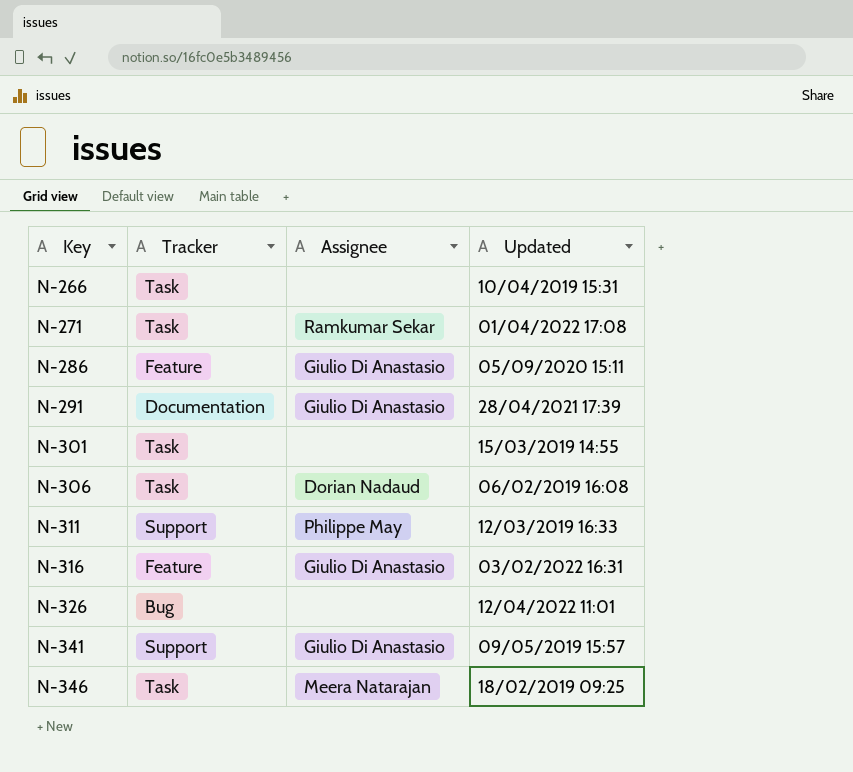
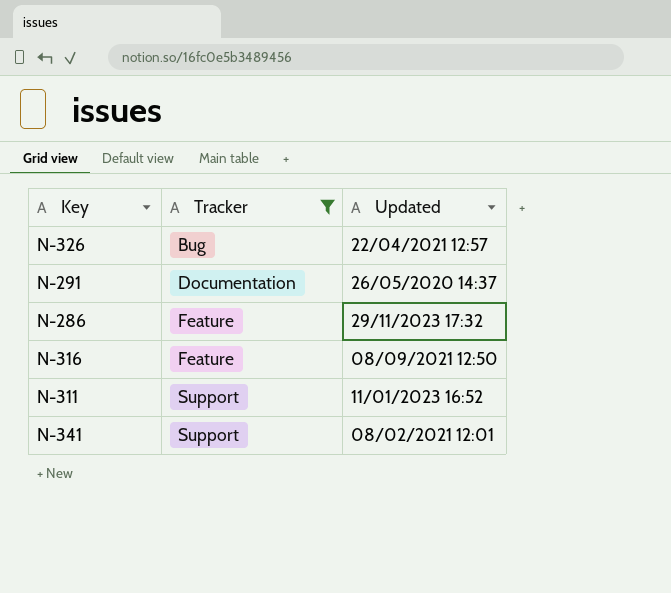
filter: none -> Tracker != Task
row order: Key ascending -> Tracker ascending
column Assignee | position: 3 -> none
N-326 | Updated: 12/04/2022 11:01 -> 22/04/2021 12:57
N-291 | Updated: 28/04/2021 17:39 -> 26/05/2020 14:37
N-286 | Updated: 05/09/2020 15:11 -> 29/11/2023 17:32
N-316 | Updated: 03/02/2022 16:31 -> 08/09/2021 12:50
N-311 | Updated: 12/03/2019 16:33 -> 11/01/2023 16:52
N-341 | Updated: 09/05/2019 15:57 -> 08/02/2021 12:01

